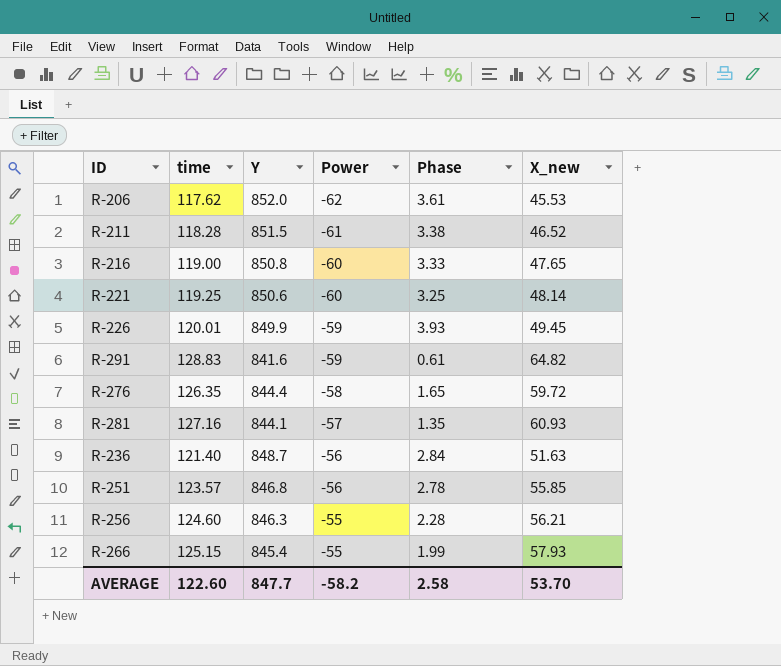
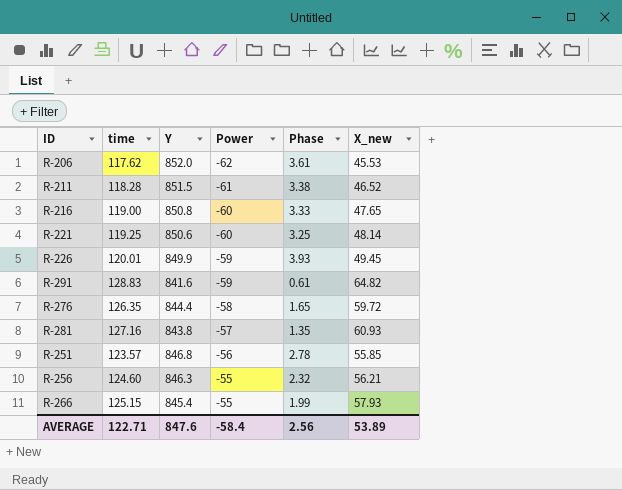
row R-236: 121.40 | 848.7 | -56 | 2.84 | 51.63 -> none
R-281 | Y: 844.1 -> 843.8
R-256 | Phase: 2.28 -> 2.32
AVERAGE | time: 122.60 -> 122.71
AVERAGE | Y: 847.7 -> 847.6
AVERAGE | Power: -58.2 -> -58.4
AVERAGE | Phase: 2.58 -> 2.56
AVERAGE | X_new: 53.70 -> 53.89

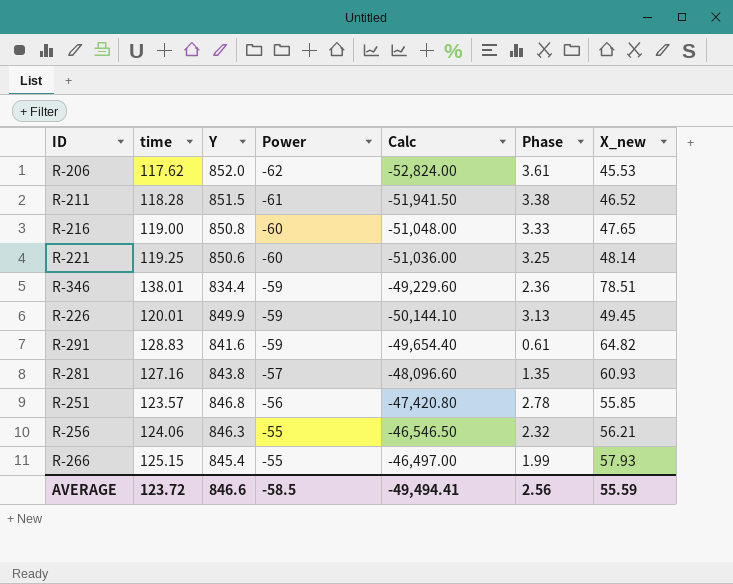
column Calc | formula: none -> [Y] * [Power]
row R-276: 126.35 | 844.4 | -58 | 1.65 | 59.72 -> none
row R-346: none -> 138.01 | 834.4 | -59 | -49,229.60 | 2.36 | 78.51
R-226 | Phase: 3.93 -> 3.13
R-256 | time: 124.60 -> 124.06
AVERAGE | time: 122.71 -> 123.72
AVERAGE | Y: 847.6 -> 846.6
AVERAGE | Power: -58.4 -> -58.5
AVERAGE | X_new: 53.89 -> 55.59

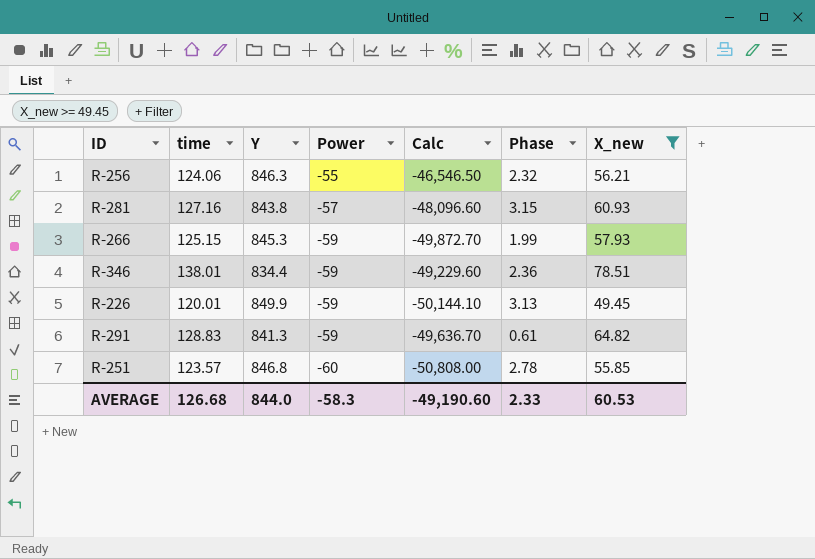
filter: none -> X_new >= 49.45
row order: Power ascending -> Power descending
R-281 | Phase: 1.35 -> 3.15
R-266 | Y: 845.4 -> 845.3
R-266 | Power: -55 -> -59
R-266 | Calc: -46,497.00 -> -49,872.70
R-291 | Y: 841.6 -> 841.3
R-291 | Calc: -49,654.40 -> -49,636.70
R-251 | Power: -56 -> -60
R-251 | Calc: -47,420.80 -> -50,808.00
AVERAGE | time: 123.72 -> 126.68
AVERAGE | Y: 846.6 -> 844.0
AVERAGE | Power: -58.5 -> -58.3
AVERAGE | Calc: -49,494.41 -> -49,190.60
AVERAGE | Phase: 2.56 -> 2.33
AVERAGE | X_new: 55.59 -> 60.53

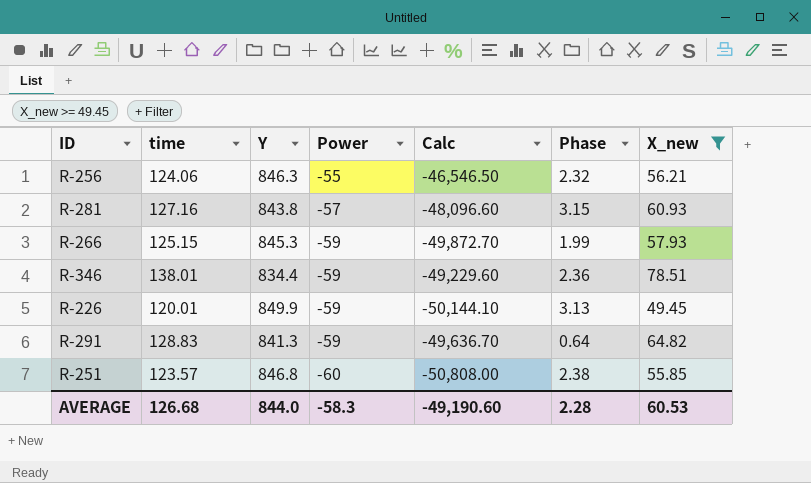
R-291 | Phase: 0.61 -> 0.64
R-251 | Phase: 2.78 -> 2.38
AVERAGE | Phase: 2.33 -> 2.28

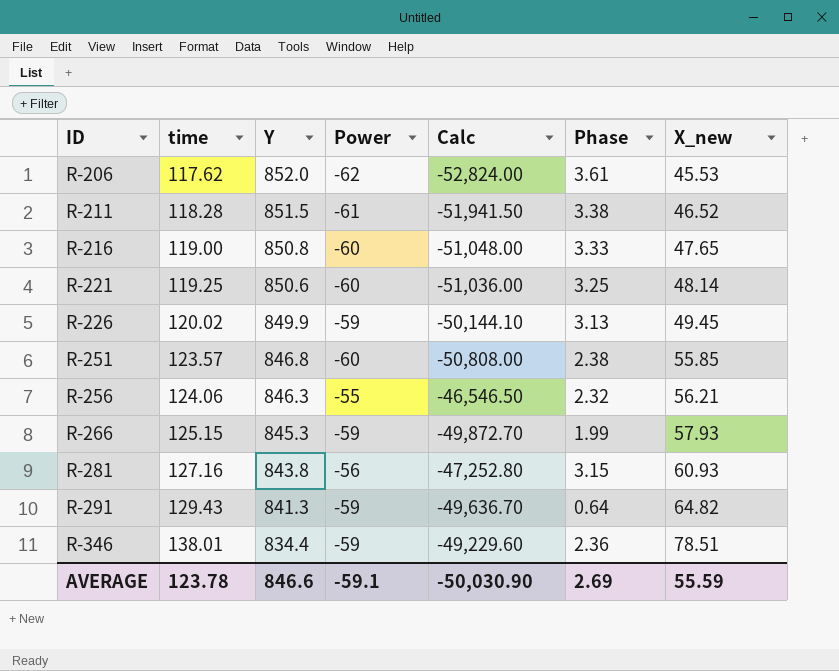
filter: X_new >= 49.45 -> none
row order: Power descending -> ID ascending
R-226 | time: 120.01 -> 120.02
R-281 | Power: -57 -> -56
R-281 | Calc: -48,096.60 -> -47,252.80
R-291 | time: 128.83 -> 129.43
AVERAGE | time: 126.68 -> 123.78
AVERAGE | Y: 844.0 -> 846.6
AVERAGE | Power: -58.3 -> -59.1
AVERAGE | Calc: -49,190.60 -> -50,030.90
AVERAGE | Phase: 2.28 -> 2.69
AVERAGE | X_new: 60.53 -> 55.59

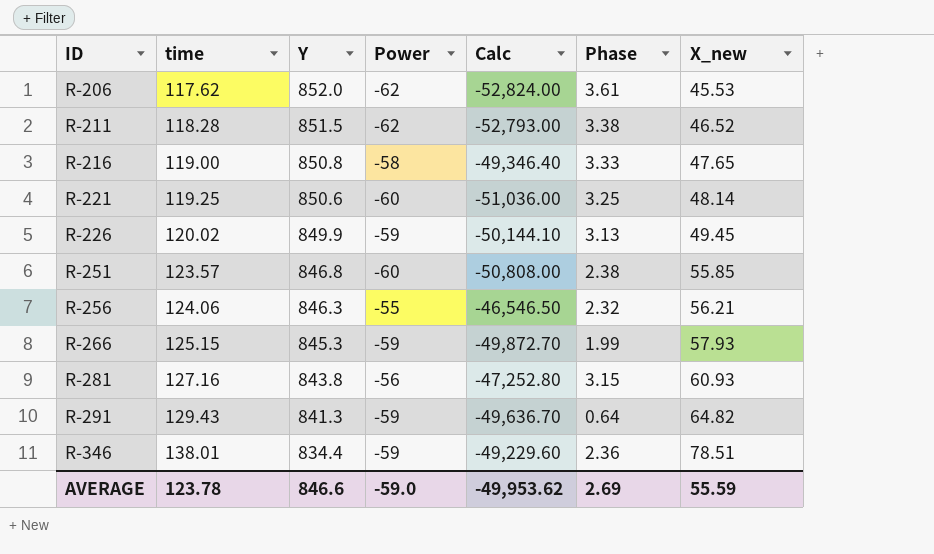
R-211 | Power: -61 -> -62
R-211 | Calc: -51,941.50 -> -52,793.00
R-216 | Power: -60 -> -58
R-216 | Calc: -51,048.00 -> -49,346.40
AVERAGE | Power: -59.1 -> -59.0
AVERAGE | Calc: -50,030.90 -> -49,953.62

